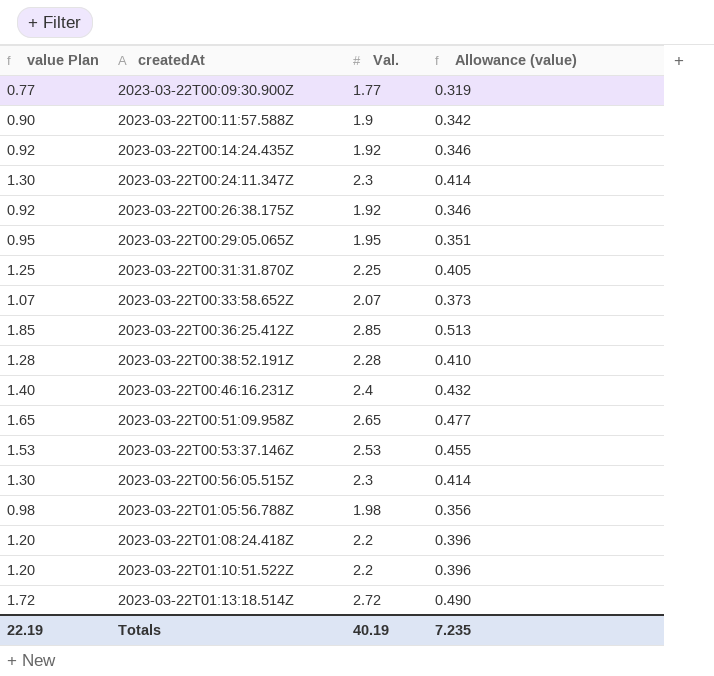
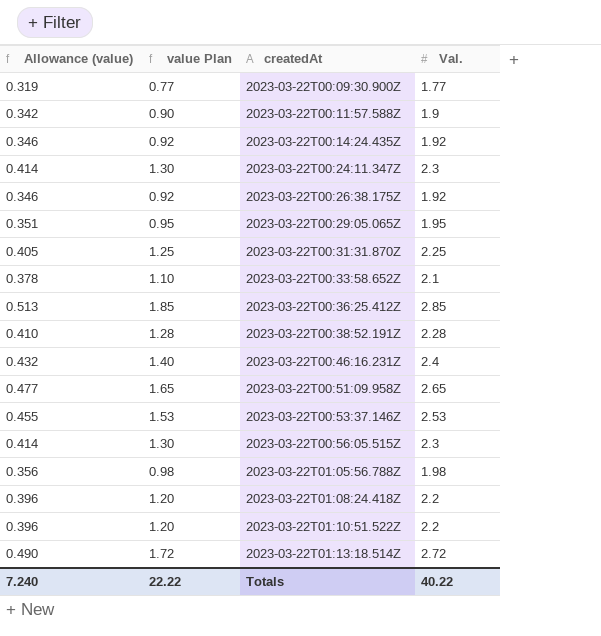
column Allowance (value) | position: 4 -> 1
2023-03-22T00:33:58.652Z | Allowance (value): 0.373 -> 0.378
2023-03-22T00:33:58.652Z | value Plan: 1.07 -> 1.10
2023-03-22T00:33:58.652Z | Val.: 2.07 -> 2.1
Totals | Allowance (value): 7.235 -> 7.240
Totals | value Plan: 22.19 -> 22.22
Totals | Val.: 40.19 -> 40.22

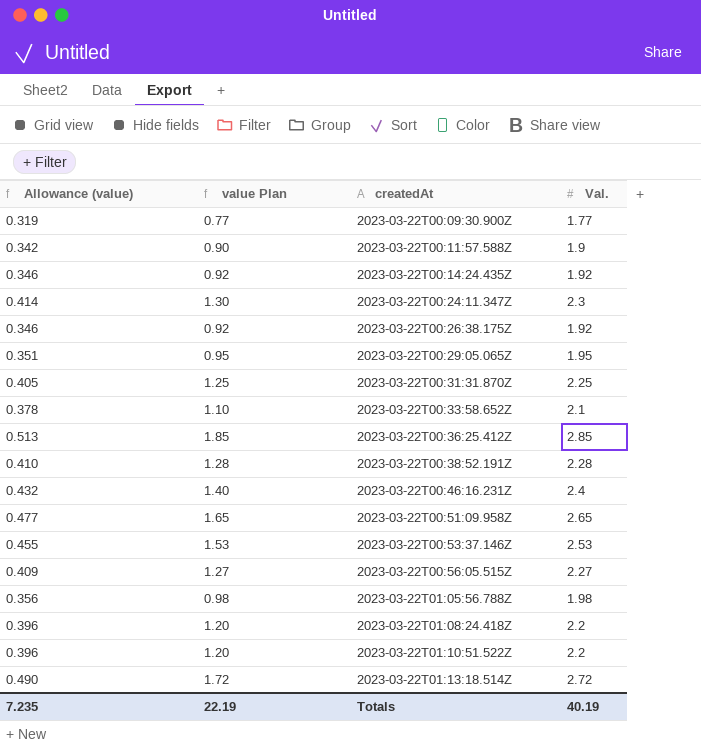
2023-03-22T00:56:05.515Z | Allowance (value): 0.414 -> 0.409
2023-03-22T00:56:05.515Z | value Plan: 1.30 -> 1.27
2023-03-22T00:56:05.515Z | Val.: 2.3 -> 2.27
Totals | Allowance (value): 7.240 -> 7.235
Totals | value Plan: 22.22 -> 22.19
Totals | Val.: 40.22 -> 40.19

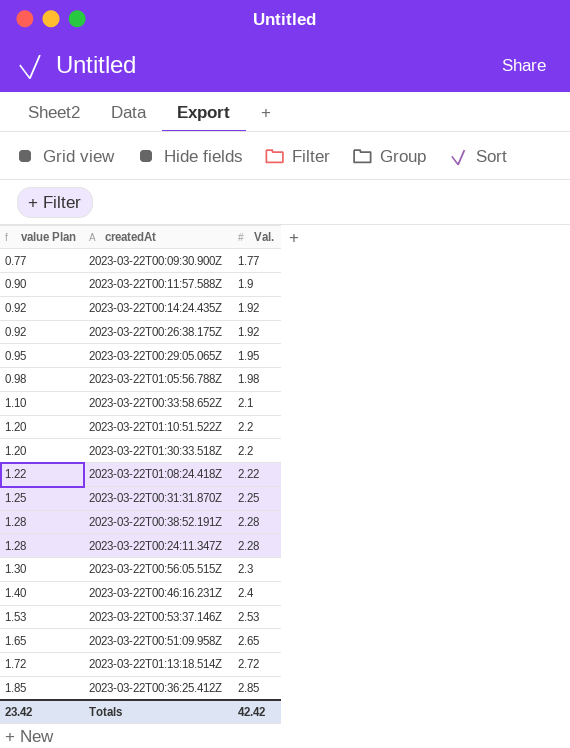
row order: createdAt ascending -> value Plan ascending
column Allowance (value) | formula: [Val.] * 0.18 -> none
row 2023-03-22T01:30:33.518Z: none -> 1.20 | 2.2
2023-03-22T01:08:24.418Z | value Plan: 1.20 -> 1.22
2023-03-22T01:08:24.418Z | Val.: 2.2 -> 2.22
2023-03-22T00:24:11.347Z | value Plan: 1.30 -> 1.28
2023-03-22T00:24:11.347Z | Val.: 2.3 -> 2.28
2023-03-22T00:56:05.515Z | value Plan: 1.27 -> 1.30
2023-03-22T00:56:05.515Z | Val.: 2.27 -> 2.3
Totals | value Plan: 22.19 -> 23.42
Totals | Val.: 40.19 -> 42.42

